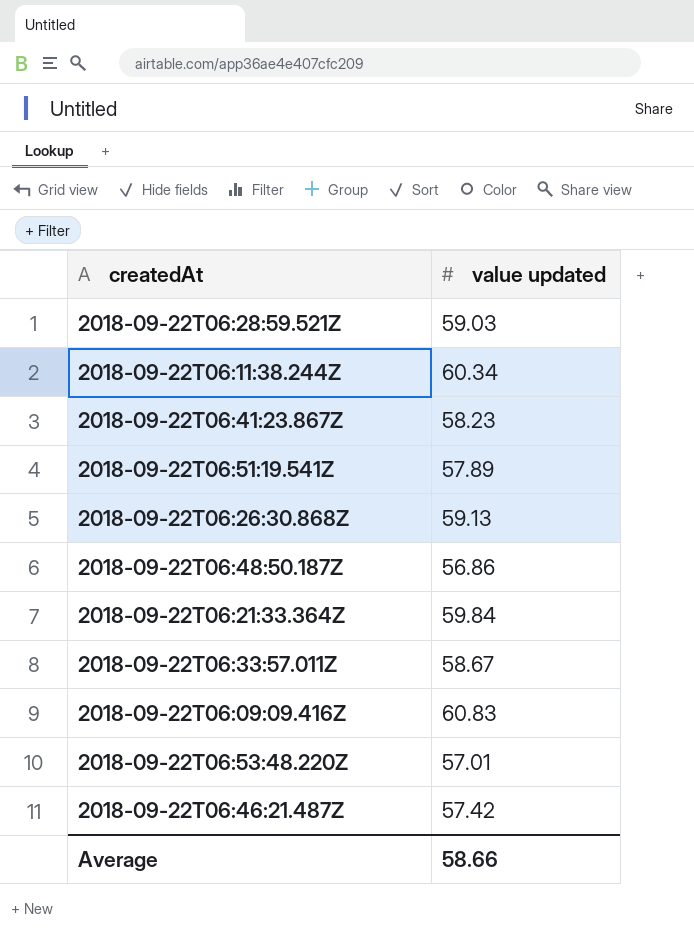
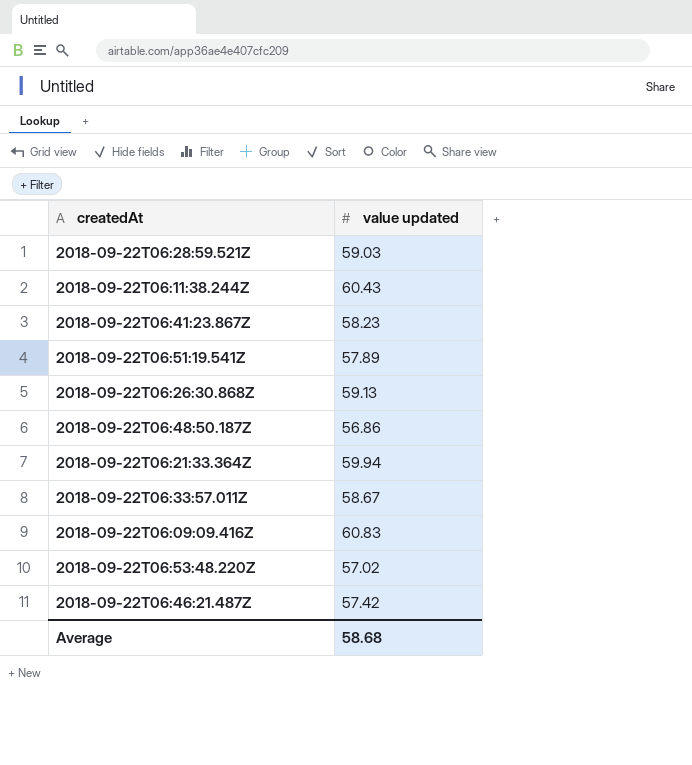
2018-09-22T06:11:38.244Z | value updated: 60.34 -> 60.43
2018-09-22T06:21:33.364Z | value updated: 59.84 -> 59.94
2018-09-22T06:53:48.220Z | value updated: 57.01 -> 57.02
Average | value updated: 58.66 -> 58.68

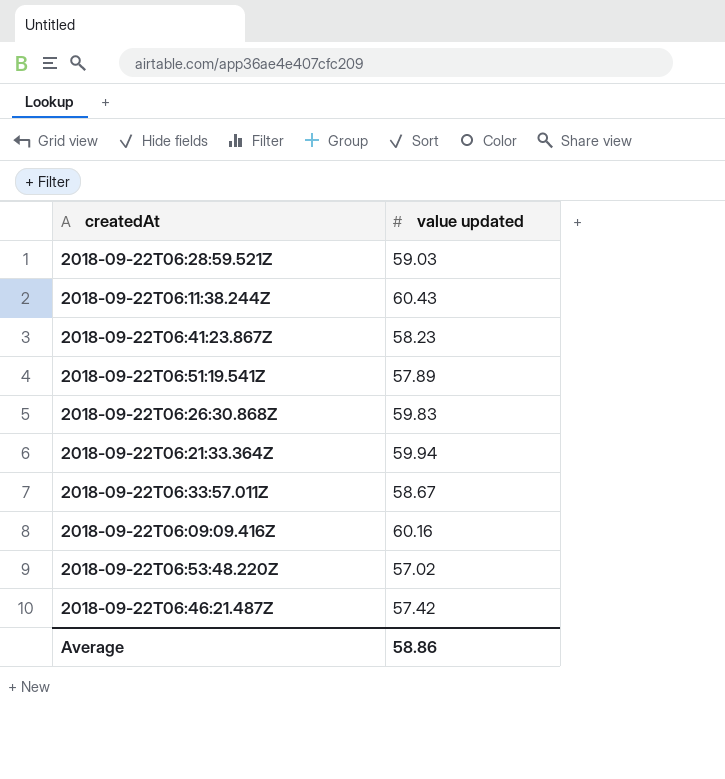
row 2018-09-22T06:48:50.187Z: 56.86 -> none
2018-09-22T06:26:30.868Z | value updated: 59.13 -> 59.83
2018-09-22T06:09:09.416Z | value updated: 60.83 -> 60.16
Average | value updated: 58.68 -> 58.86

